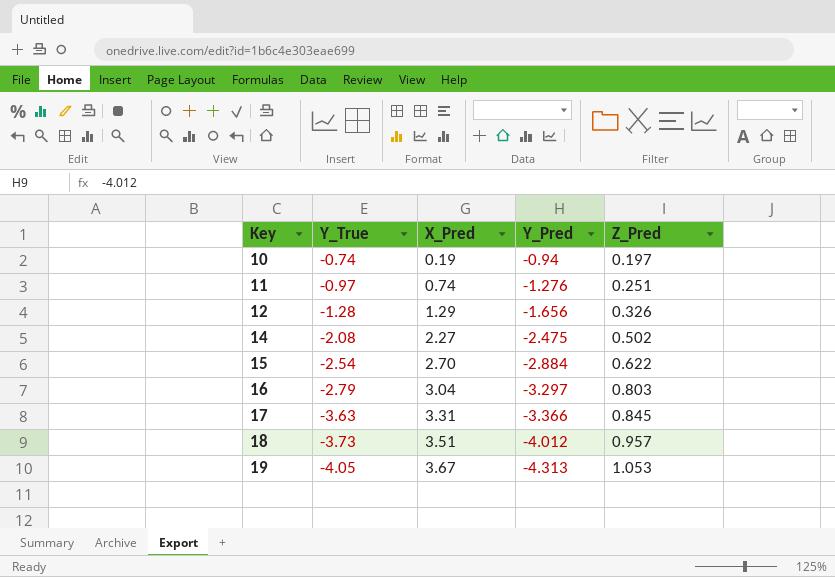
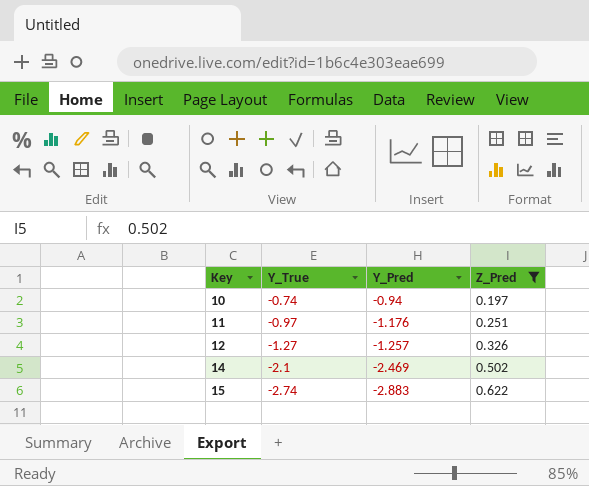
filter: none -> Z_Pred <= 0.622
column X_Pred | position: 3 -> none
11 | Y_Pred: -1.276 -> -1.176
12 | Y_True: -1.28 -> -1.27
12 | Y_Pred: -1.656 -> -1.257
14 | Y_True: -2.08 -> -2.1
14 | Y_Pred: -2.475 -> -2.469
15 | Y_True: -2.54 -> -2.74
15 | Y_Pred: -2.884 -> -2.883

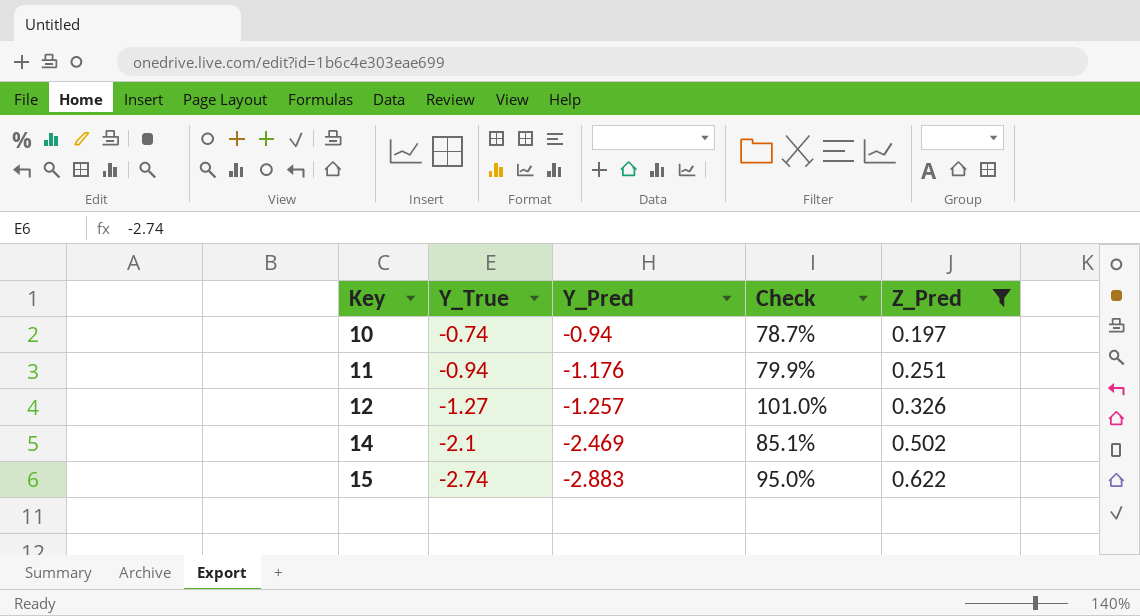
column Check | formula: none -> [Y_True] / [Y_Pred]
11 | Y_True: -0.97 -> -0.94

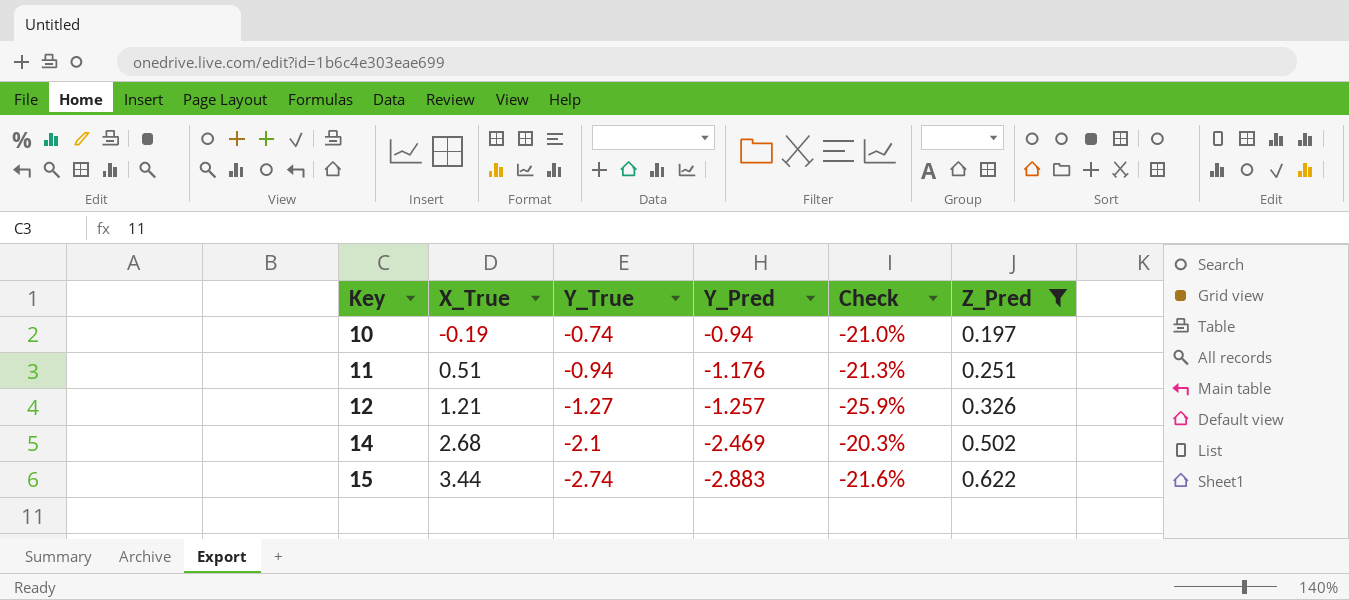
column X_True | position: none -> 2
column Check | formula: [Y_True] / [Y_Pred] -> [Z_Pred] / [Y_Pred]

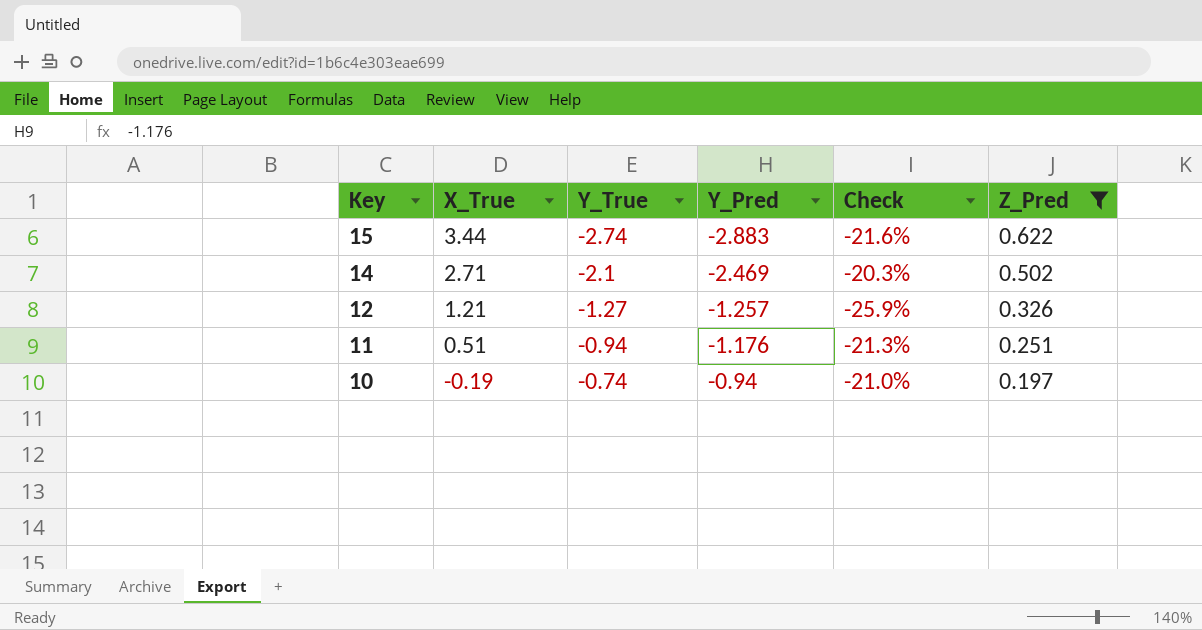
row order: Key ascending -> Key descending
14 | X_True: 2.68 -> 2.71

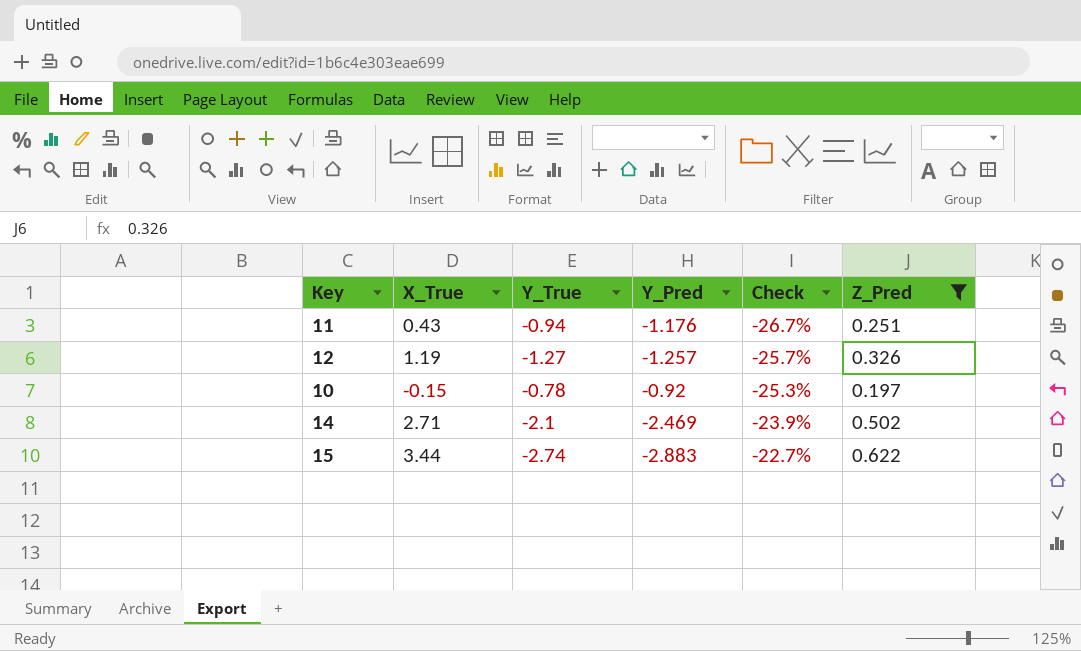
row order: Key descending -> Check ascending
column Check | formula: [Z_Pred] / [Y_Pred] -> [Z_Pred] / [Y_True]
11 | X_True: 0.51 -> 0.43
12 | X_True: 1.21 -> 1.19
10 | X_True: -0.19 -> -0.15
10 | Y_True: -0.74 -> -0.78
10 | Y_Pred: -0.94 -> -0.92

